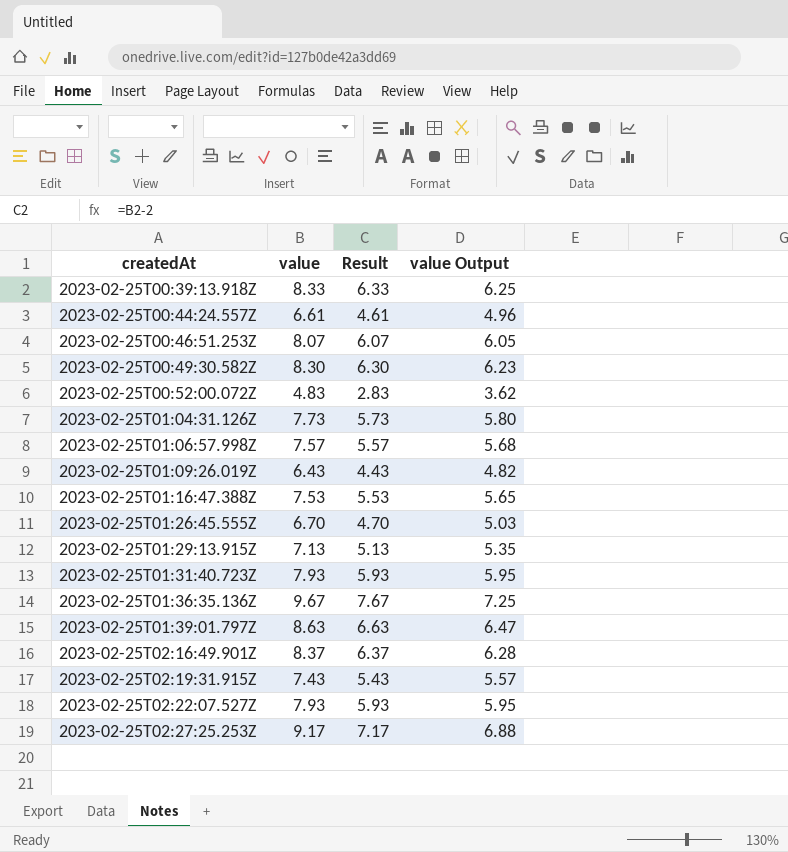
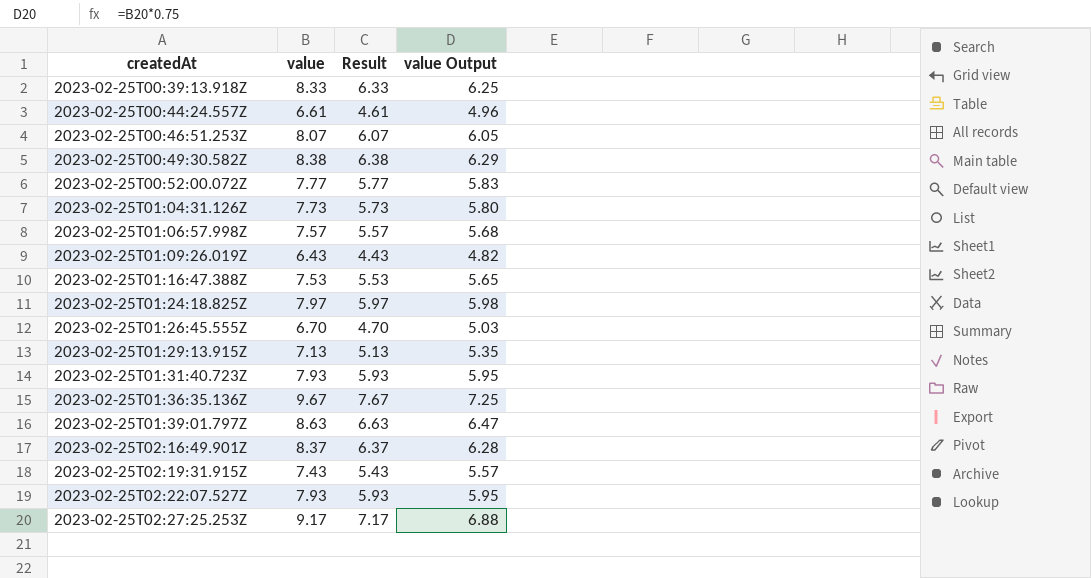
2023-02-25T00:49:30.582Z | value: 8.30 -> 8.38
2023-02-25T00:49:30.582Z | Result: 6.30 -> 6.38
2023-02-25T00:49:30.582Z | value Output: 6.23 -> 6.29
2023-02-25T00:52:00.072Z | value: 4.83 -> 7.77
2023-02-25T00:52:00.072Z | Result: 2.83 -> 5.77
2023-02-25T00:52:00.072Z | value Output: 3.62 -> 5.83
row 2023-02-25T01:24:18.825Z: none -> 7.97 | 5.97 | 5.98

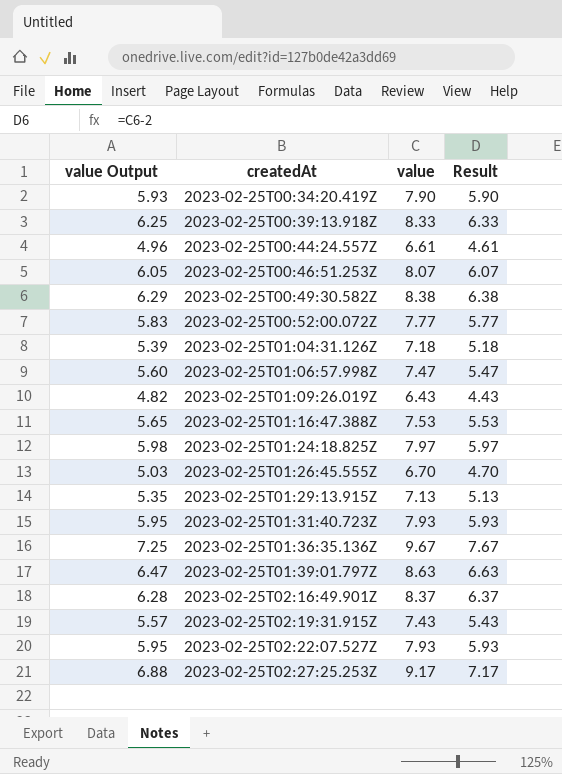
column value Output | position: 4 -> 1
row 2023-02-25T00:34:20.419Z: none -> 5.93 | 7.90 | 5.90
2023-02-25T01:04:31.126Z | value Output: 5.80 -> 5.39
2023-02-25T01:04:31.126Z | value: 7.73 -> 7.18
2023-02-25T01:04:31.126Z | Result: 5.73 -> 5.18
2023-02-25T01:06:57.998Z | value Output: 5.68 -> 5.60
2023-02-25T01:06:57.998Z | value: 7.57 -> 7.47
2023-02-25T01:06:57.998Z | Result: 5.57 -> 5.47

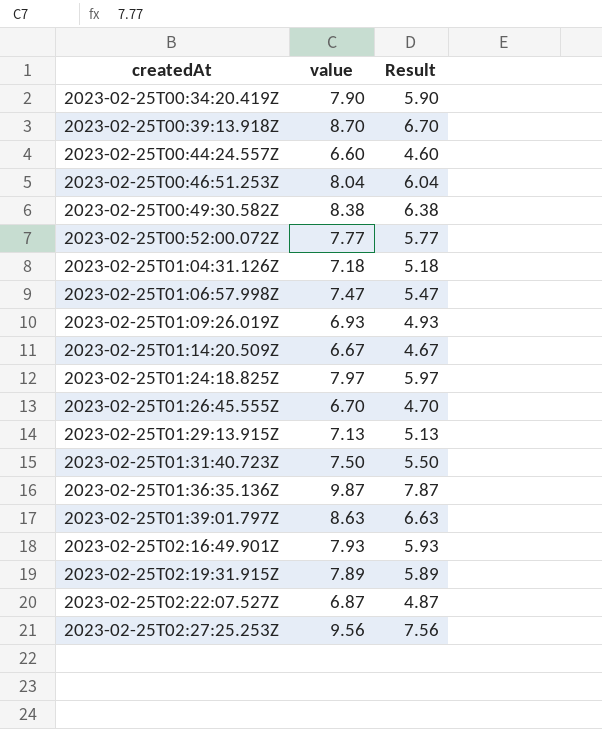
column value Output | formula: [value] * 0.75 -> none
row 2023-02-25T01:16:47.388Z: 5.65 | 7.53 | 5.53 -> none
2023-02-25T00:39:13.918Z | value: 8.33 -> 8.70
2023-02-25T00:39:13.918Z | Result: 6.33 -> 6.70
2023-02-25T00:44:24.557Z | value: 6.61 -> 6.60
2023-02-25T00:44:24.557Z | Result: 4.61 -> 4.60
2023-02-25T00:46:51.253Z | value: 8.07 -> 8.04
2023-02-25T00:46:51.253Z | Result: 6.07 -> 6.04
2023-02-25T01:09:26.019Z | value: 6.43 -> 6.93
2023-02-25T01:09:26.019Z | Result: 4.43 -> 4.93
row 2023-02-25T01:14:20.509Z: none -> 6.67 | 4.67
2023-02-25T01:31:40.723Z | value: 7.93 -> 7.50
2023-02-25T01:31:40.723Z | Result: 5.93 -> 5.50
2023-02-25T01:36:35.136Z | value: 9.67 -> 9.87
2023-02-25T01:36:35.136Z | Result: 7.67 -> 7.87
2023-02-25T02:16:49.901Z | value: 8.37 -> 7.93
2023-02-25T02:16:49.901Z | Result: 6.37 -> 5.93
2023-02-25T02:19:31.915Z | value: 7.43 -> 7.89
2023-02-25T02:19:31.915Z | Result: 5.43 -> 5.89
2023-02-25T02:22:07.527Z | value: 7.93 -> 6.87
2023-02-25T02:22:07.527Z | Result: 5.93 -> 4.87
2023-02-25T02:27:25.253Z | value: 9.17 -> 9.56
2023-02-25T02:27:25.253Z | Result: 7.17 -> 7.56

